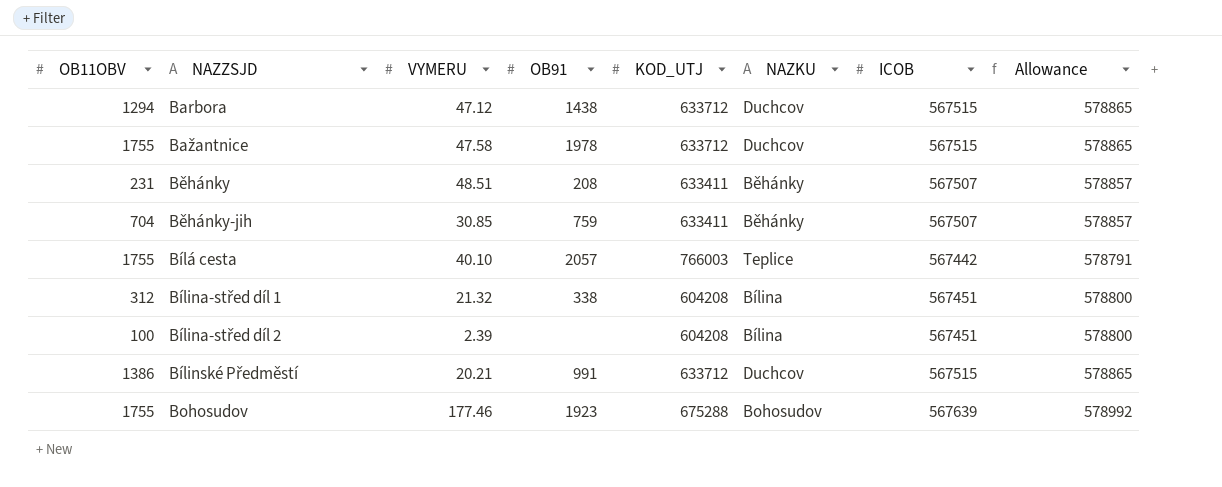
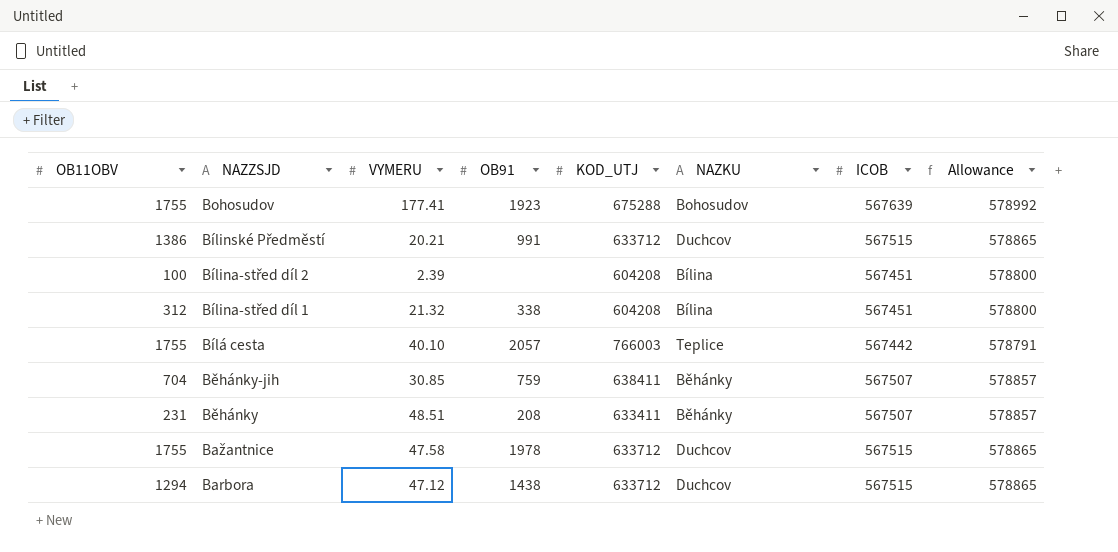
row order: NAZZSJD ascending -> NAZZSJD descending
Bohosudov | VYMERU: 177.46 -> 177.41
Běhánky-jih | KOD_UTJ: 633411 -> 638411

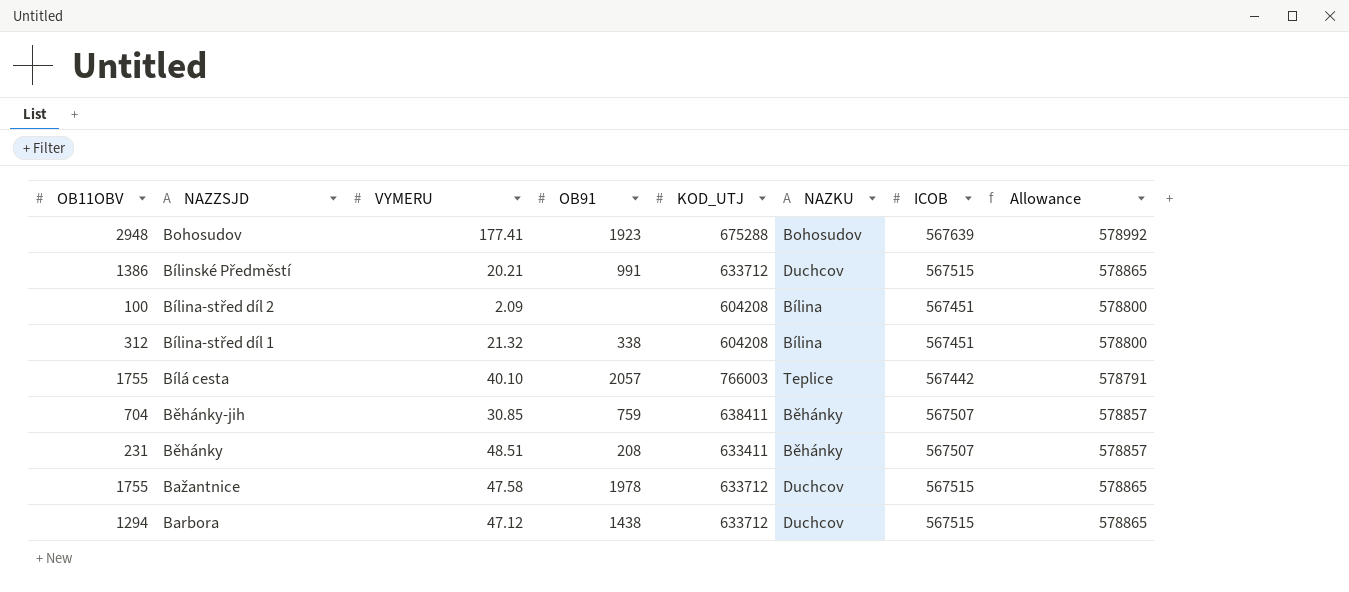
Bohosudov | OB11OBV: 1755 -> 2948
Bílina-střed díl 2 | VYMERU: 2.39 -> 2.09

